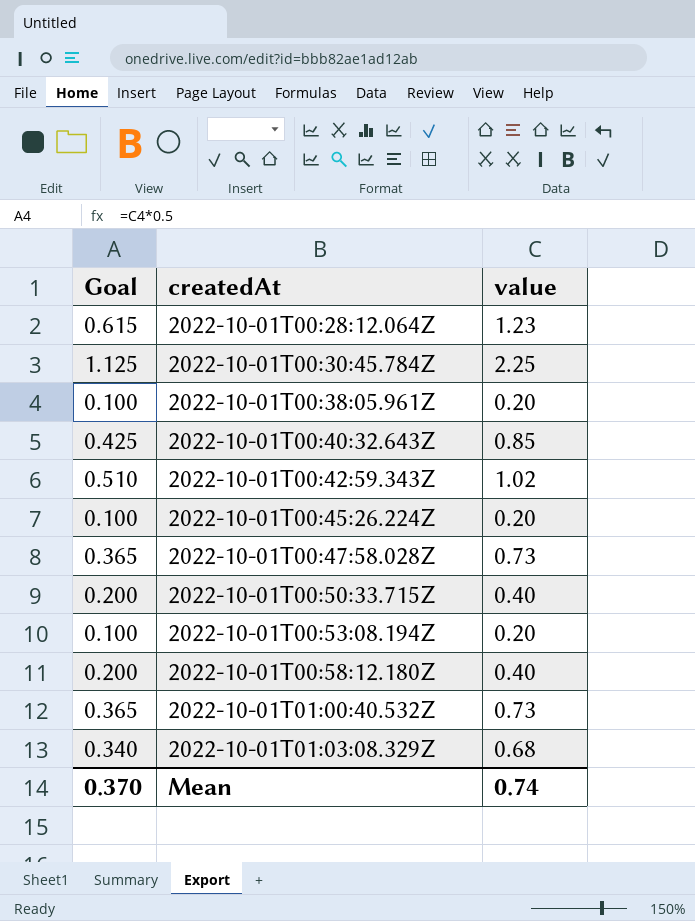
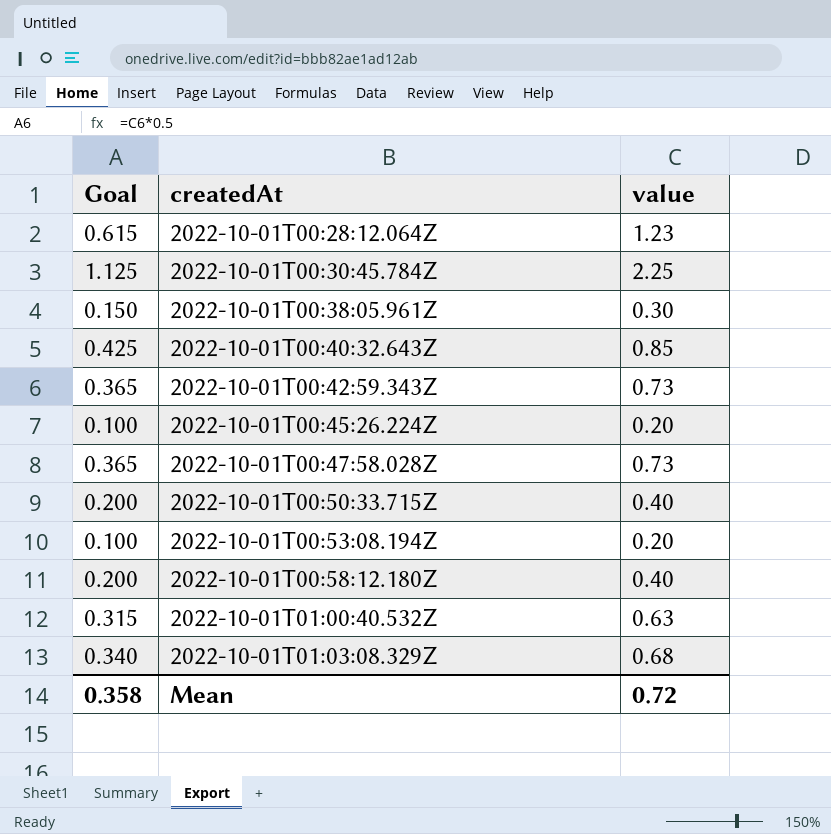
2022-10-01T00:38:05.961Z | Goal: 0.100 -> 0.150
2022-10-01T00:38:05.961Z | value: 0.20 -> 0.30
2022-10-01T00:42:59.343Z | Goal: 0.510 -> 0.365
2022-10-01T00:42:59.343Z | value: 1.02 -> 0.73
2022-10-01T01:00:40.532Z | Goal: 0.365 -> 0.315
2022-10-01T01:00:40.532Z | value: 0.73 -> 0.63
Mean | Goal: 0.370 -> 0.358
Mean | value: 0.74 -> 0.72

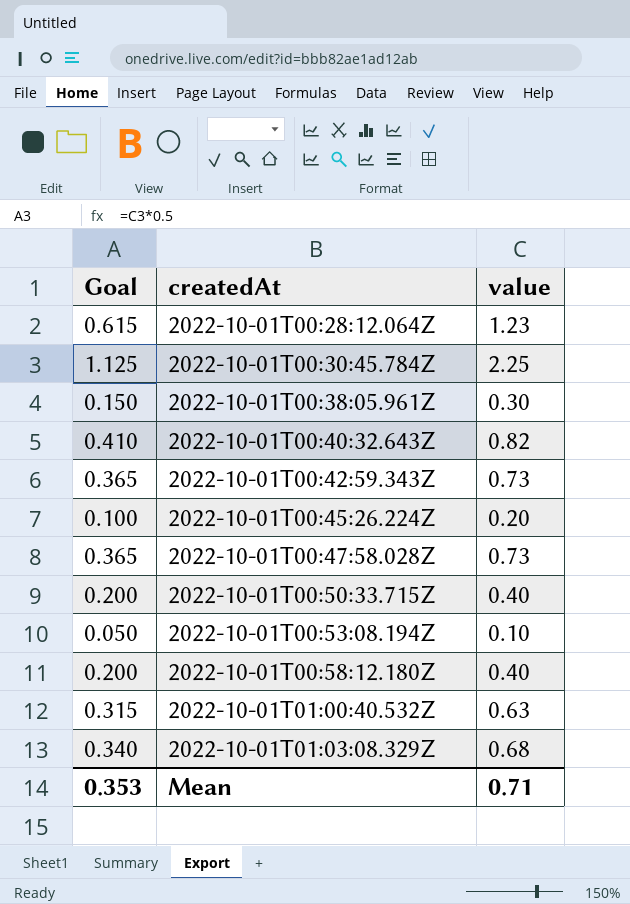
2022-10-01T00:40:32.643Z | Goal: 0.425 -> 0.410
2022-10-01T00:40:32.643Z | value: 0.85 -> 0.82
2022-10-01T00:53:08.194Z | Goal: 0.100 -> 0.050
2022-10-01T00:53:08.194Z | value: 0.20 -> 0.10
Mean | Goal: 0.358 -> 0.353
Mean | value: 0.72 -> 0.71

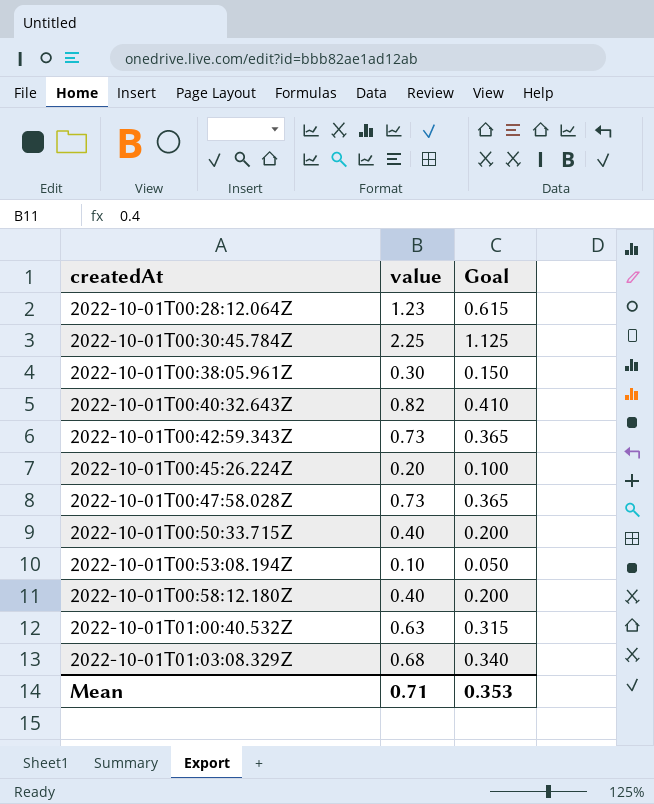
column Goal | position: 1 -> 3

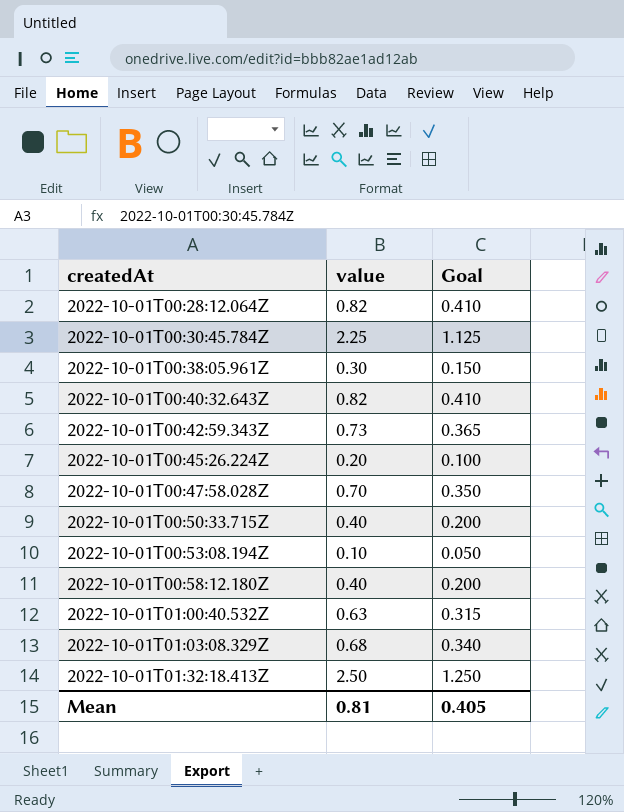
2022-10-01T00:28:12.064Z | value: 1.23 -> 0.82
2022-10-01T00:28:12.064Z | Goal: 0.615 -> 0.410
2022-10-01T00:47:58.028Z | value: 0.73 -> 0.70
2022-10-01T00:47:58.028Z | Goal: 0.365 -> 0.350
row 2022-10-01T01:32:18.413Z: none -> 2.50 | 1.250
Mean | value: 0.71 -> 0.81
Mean | Goal: 0.353 -> 0.405

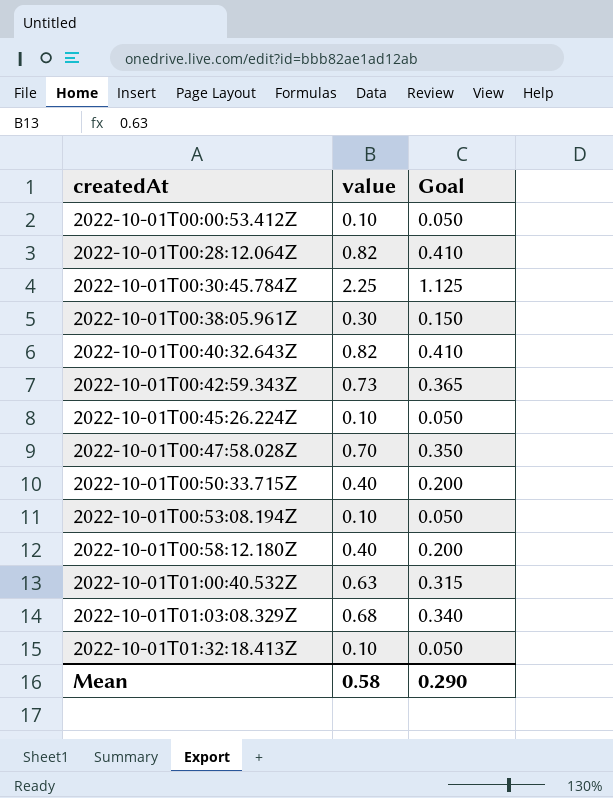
row 2022-10-01T00:00:53.412Z: none -> 0.10 | 0.050
2022-10-01T00:45:26.224Z | value: 0.20 -> 0.10
2022-10-01T00:45:26.224Z | Goal: 0.100 -> 0.050
2022-10-01T01:32:18.413Z | value: 2.50 -> 0.10
2022-10-01T01:32:18.413Z | Goal: 1.250 -> 0.050
Mean | value: 0.81 -> 0.58
Mean | Goal: 0.405 -> 0.290

